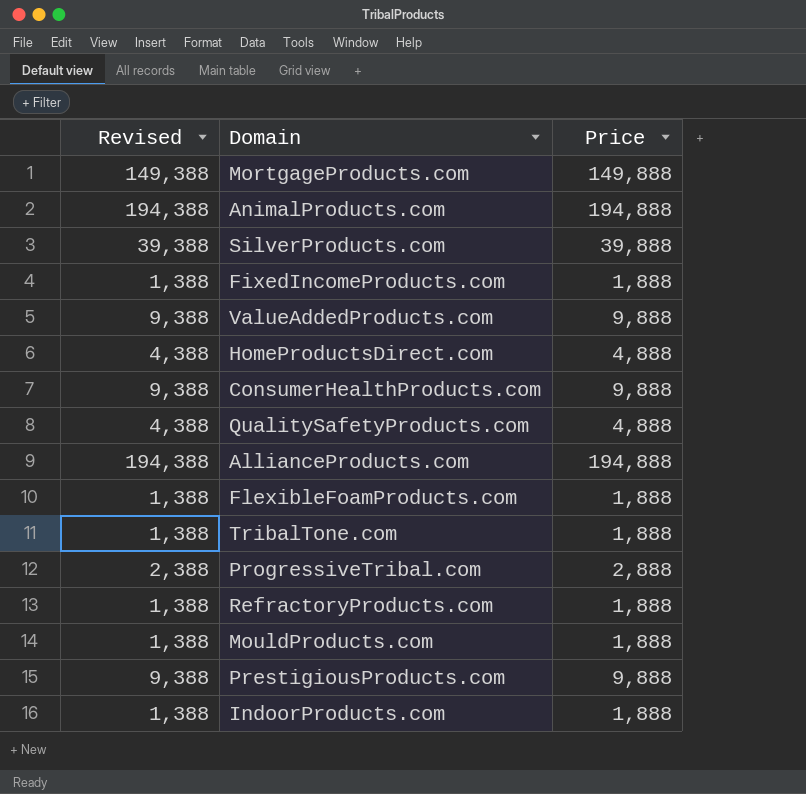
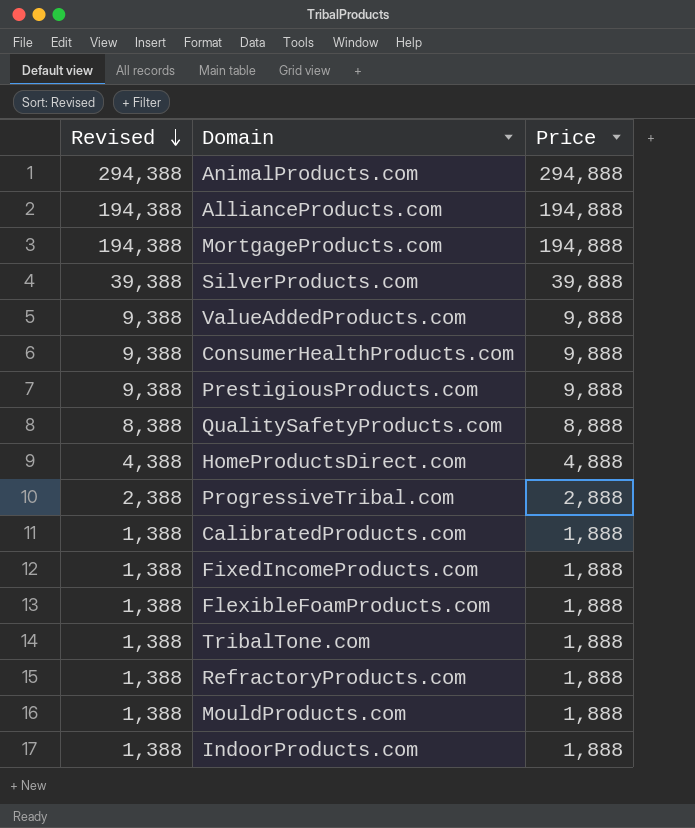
row order: none -> Revised descending
AnimalProducts.com | Revised: 194,388 -> 294,388
AnimalProducts.com | Price: 194,888 -> 294,888
MortgageProducts.com | Revised: 149,388 -> 194,388
MortgageProducts.com | Price: 149,888 -> 194,888
QualitySafetyProducts.com | Revised: 4,388 -> 8,388
QualitySafetyProducts.com | Price: 4,888 -> 8,888
row CalibratedProducts.com: none -> 1,388 | 1,888

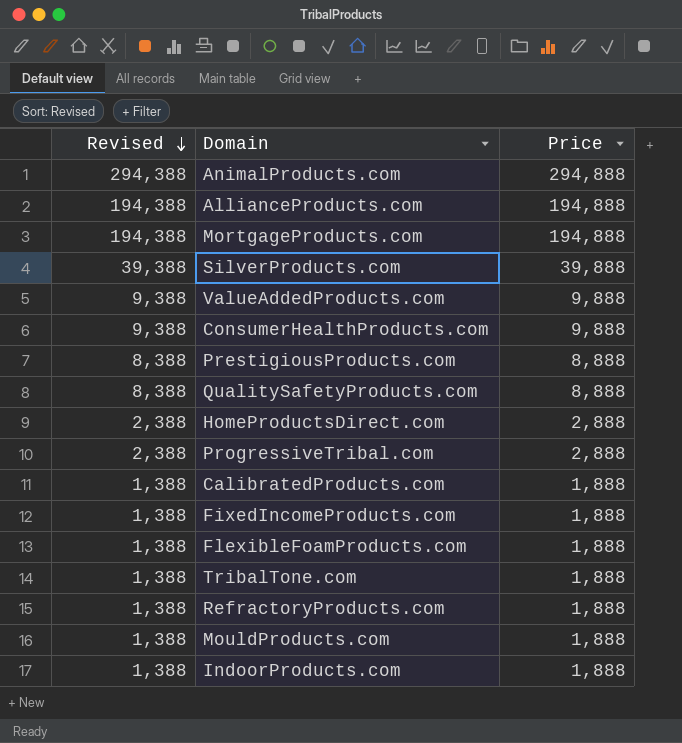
PrestigiousProducts.com | Revised: 9,388 -> 8,388
PrestigiousProducts.com | Price: 9,888 -> 8,888
HomeProductsDirect.com | Revised: 4,388 -> 2,388
HomeProductsDirect.com | Price: 4,888 -> 2,888

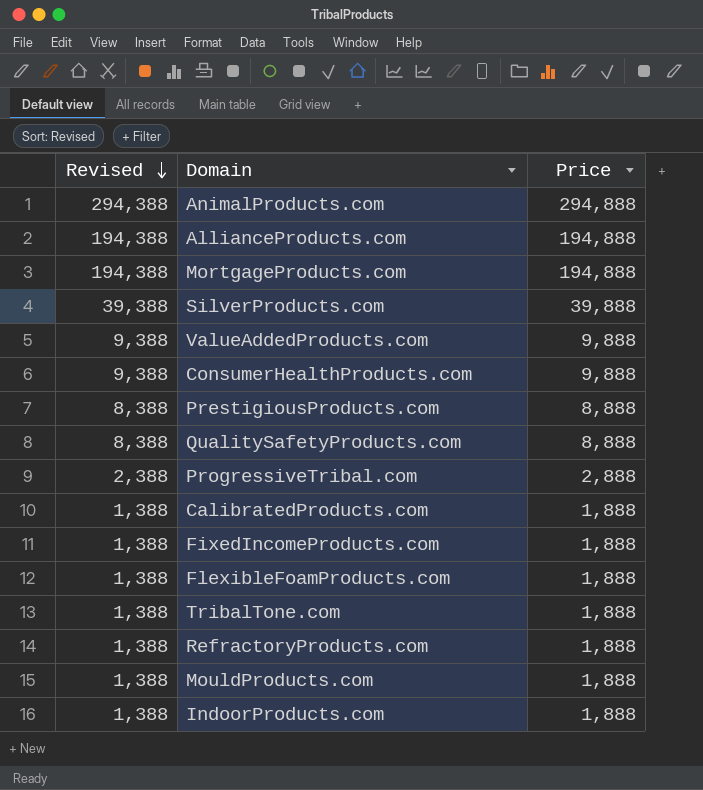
row HomeProductsDirect.com: 2,388 | 2,888 -> none

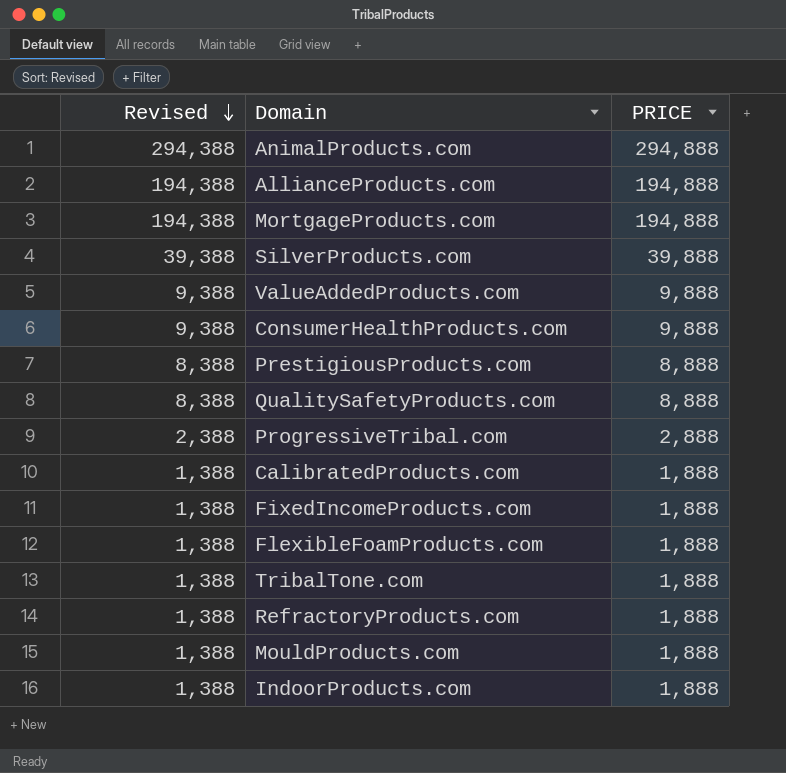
column name: Price -> PRICE

